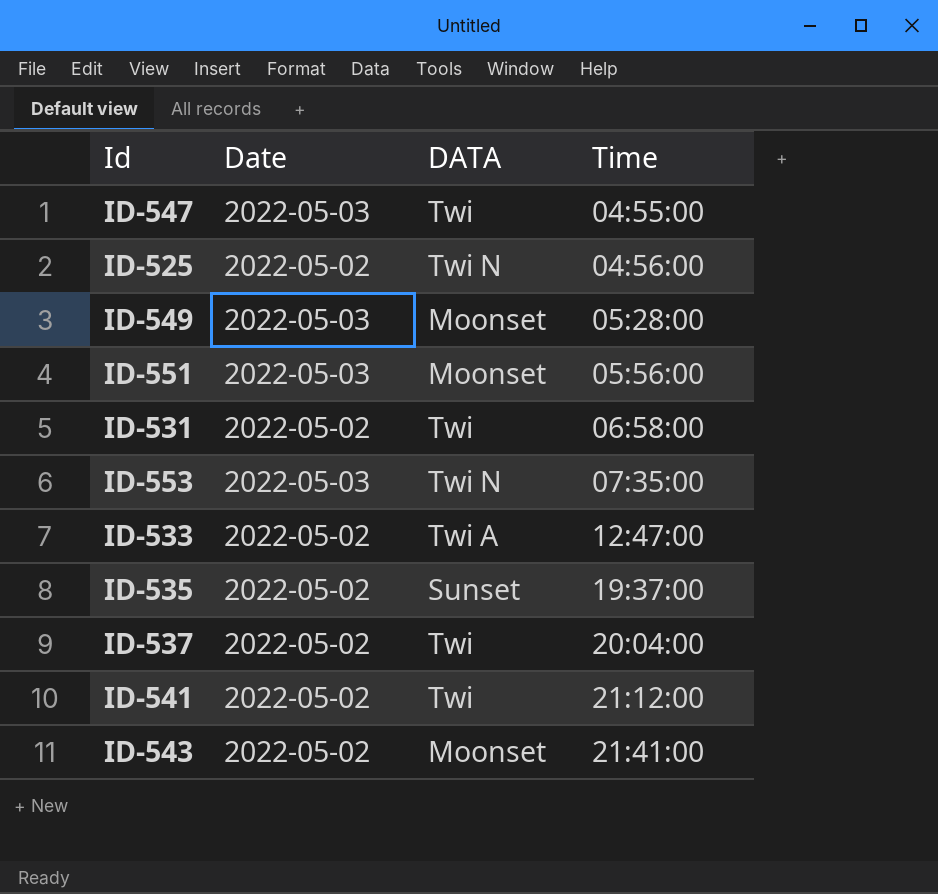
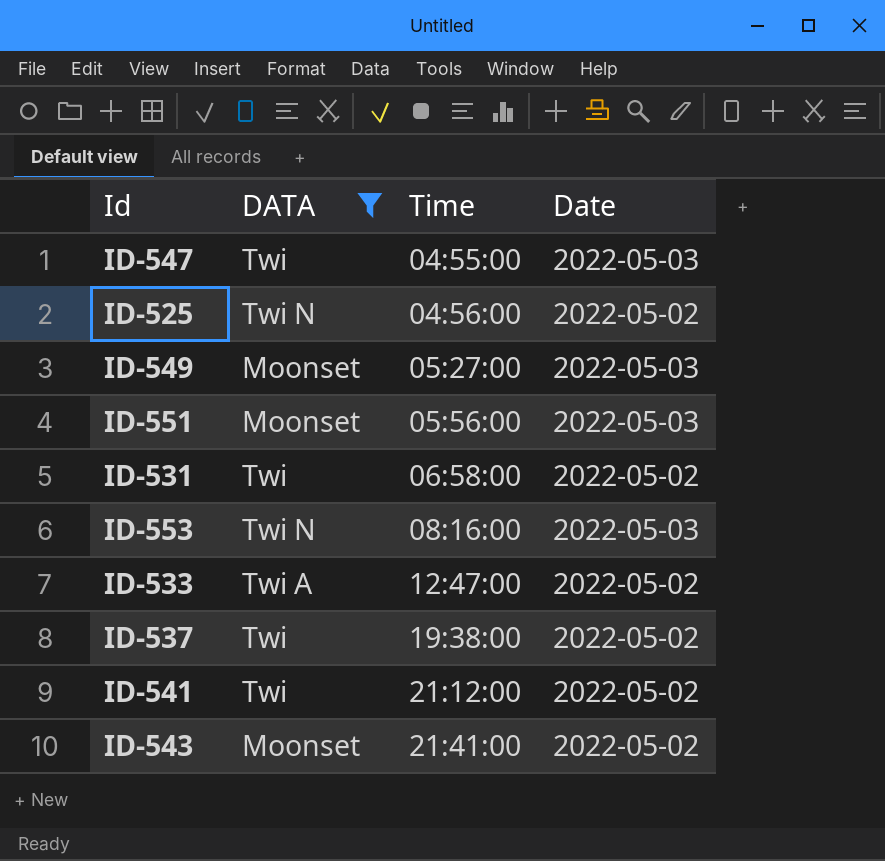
filter: none -> DATA != Sunset
column Date | position: 2 -> 4
ID-549 | Time: 05:28:00 -> 05:27:00
ID-553 | Time: 07:35:00 -> 08:16:00
ID-537 | Time: 20:04:00 -> 19:38:00

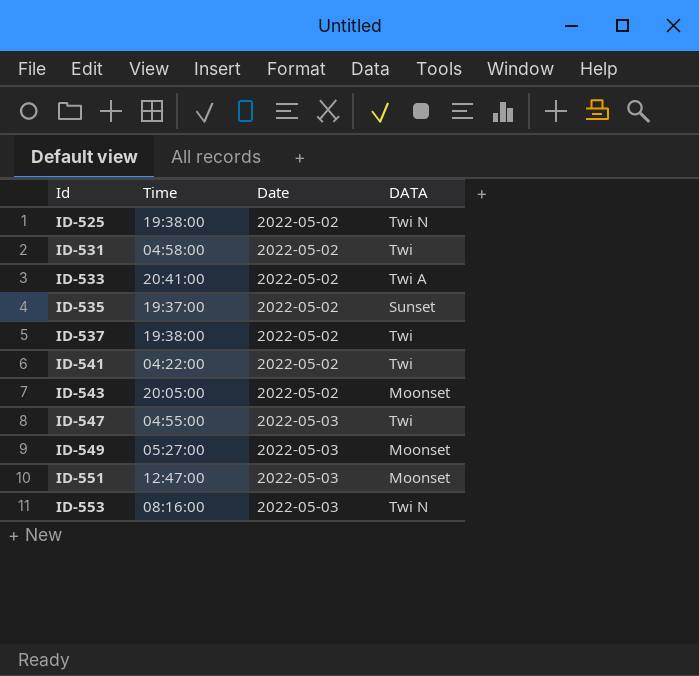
filter: DATA != Sunset -> none
row order: Time ascending -> Id ascending
column DATA | position: 2 -> 4
ID-525 | Time: 04:56:00 -> 19:38:00
ID-531 | Time: 06:58:00 -> 04:58:00
ID-533 | Time: 12:47:00 -> 20:41:00
ID-541 | Time: 21:12:00 -> 04:22:00
ID-543 | Time: 21:41:00 -> 20:05:00
ID-551 | Time: 05:56:00 -> 12:47:00

